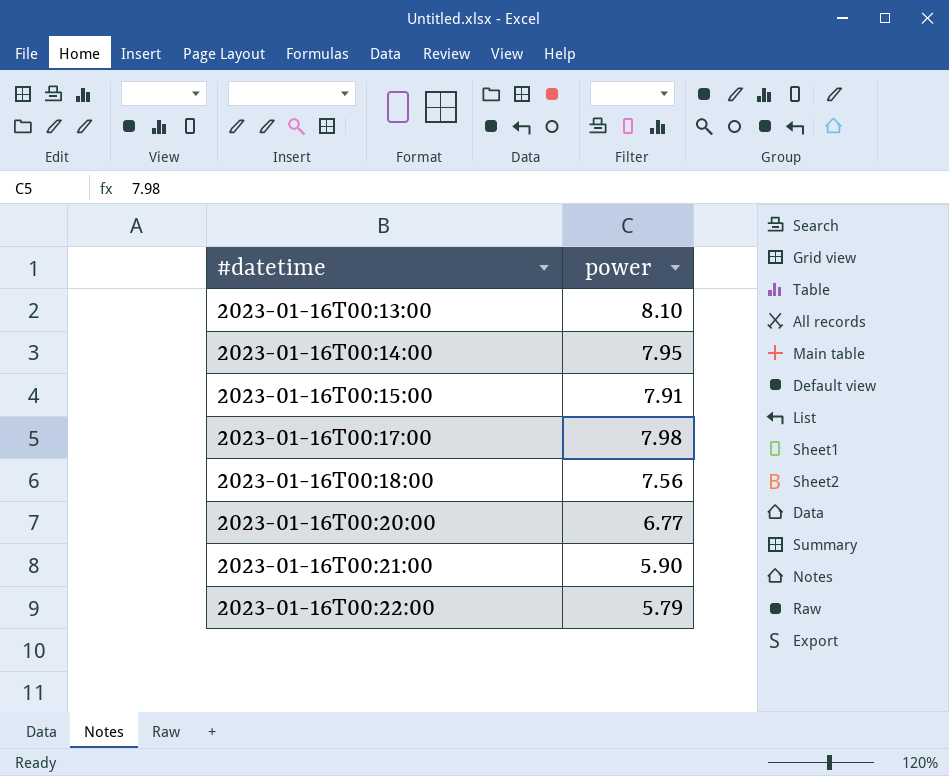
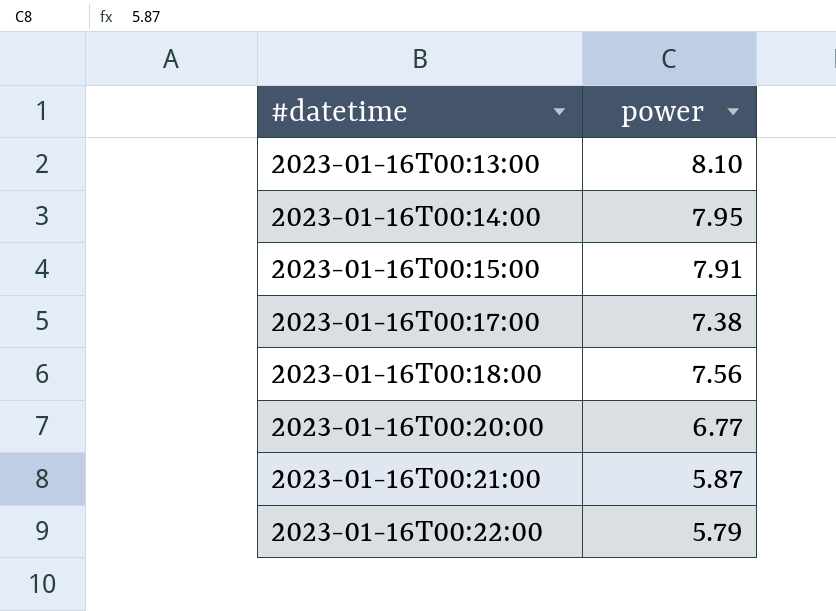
2023-01-16T00:17:00 | power: 7.98 -> 7.38
2023-01-16T00:21:00 | power: 5.90 -> 5.87

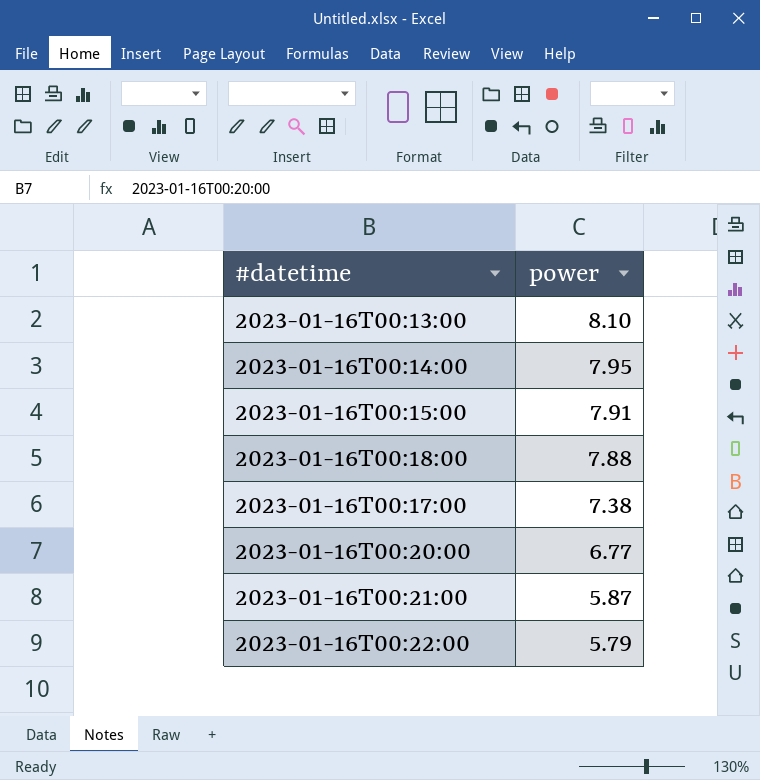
row order: #datetime ascending -> power descending
2023-01-16T00:18:00 | power: 7.56 -> 7.88

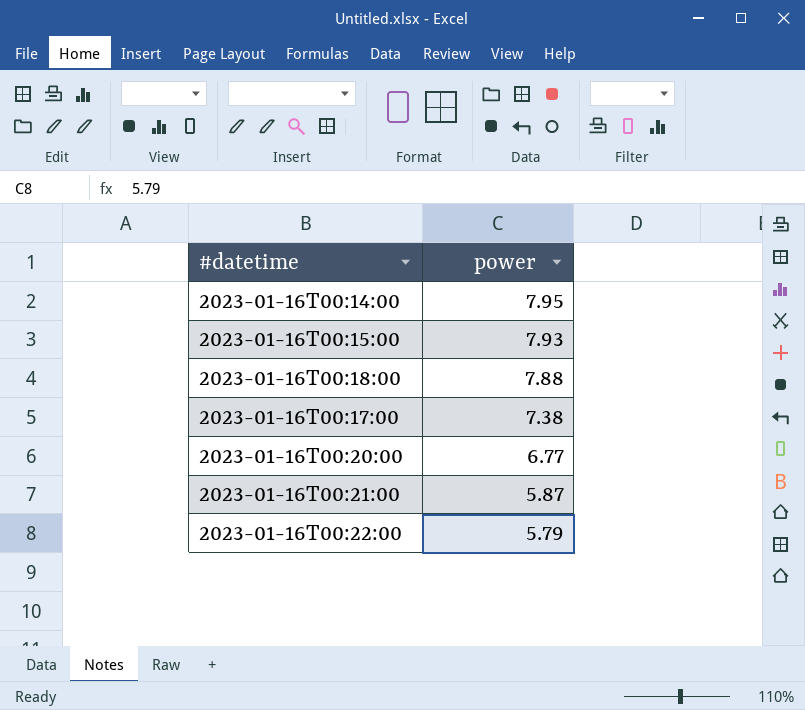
row 2023-01-16T00:13:00: 8.10 -> none
2023-01-16T00:15:00 | power: 7.91 -> 7.93

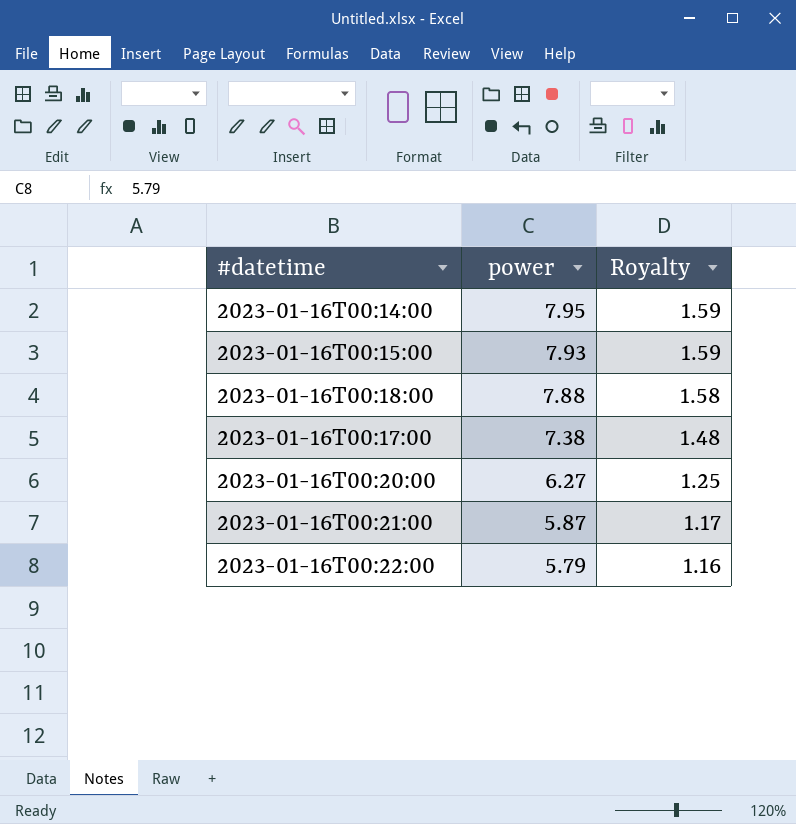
column Royalty | formula: none -> [power] * 0.2
2023-01-16T00:20:00 | power: 6.77 -> 6.27

